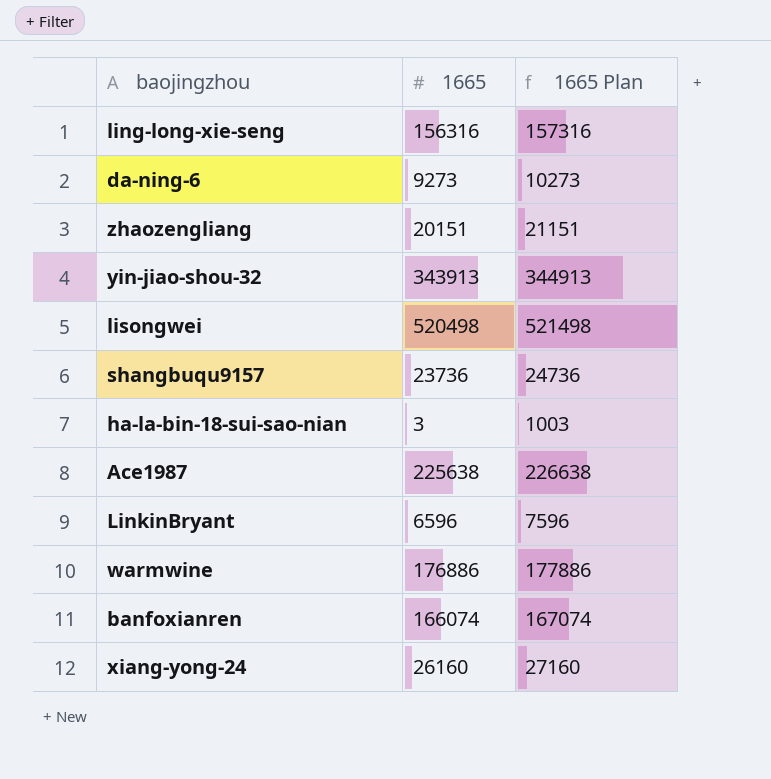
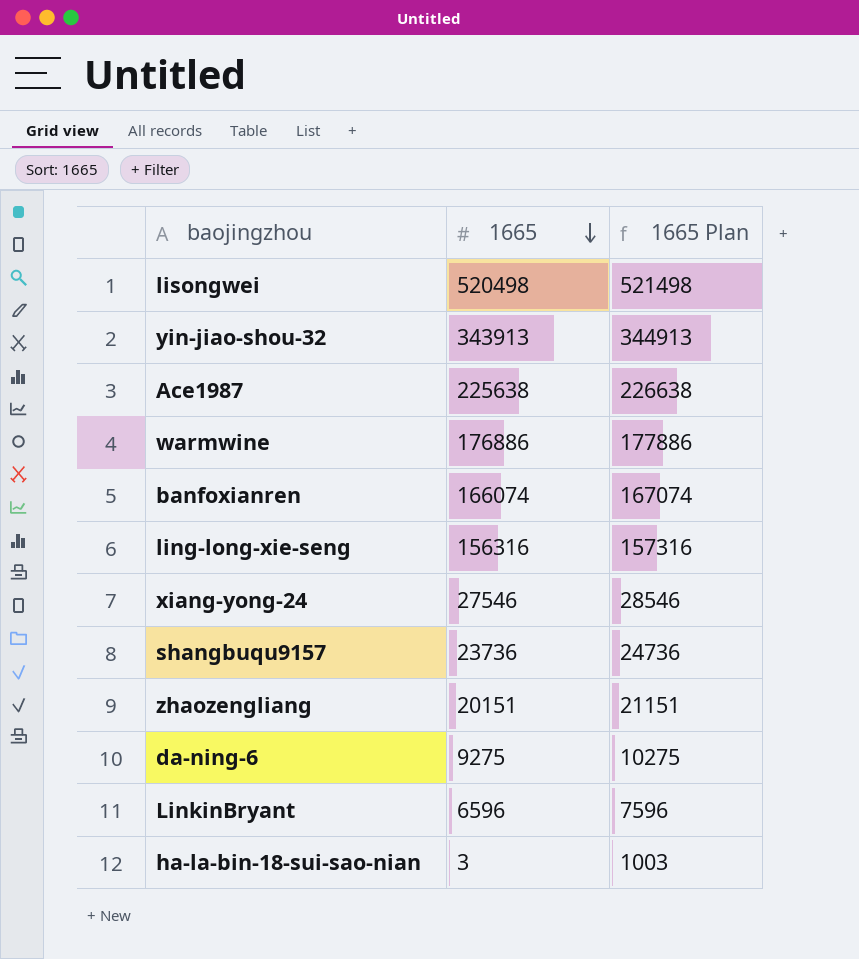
row order: none -> 1665 descending
xiang-yong-24 | 1665: 26160 -> 27546
xiang-yong-24 | 1665 Plan: 27160 -> 28546
da-ning-6 | 1665: 9273 -> 9275
da-ning-6 | 1665 Plan: 10273 -> 10275

